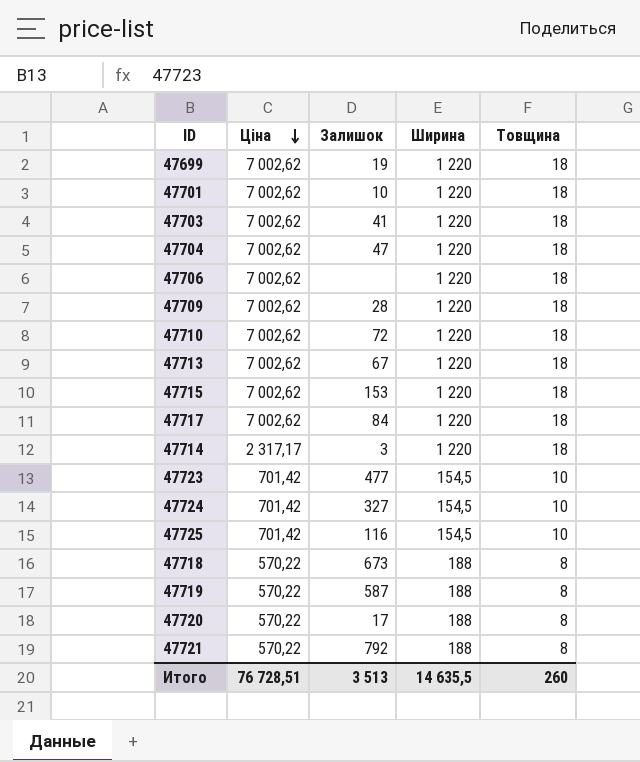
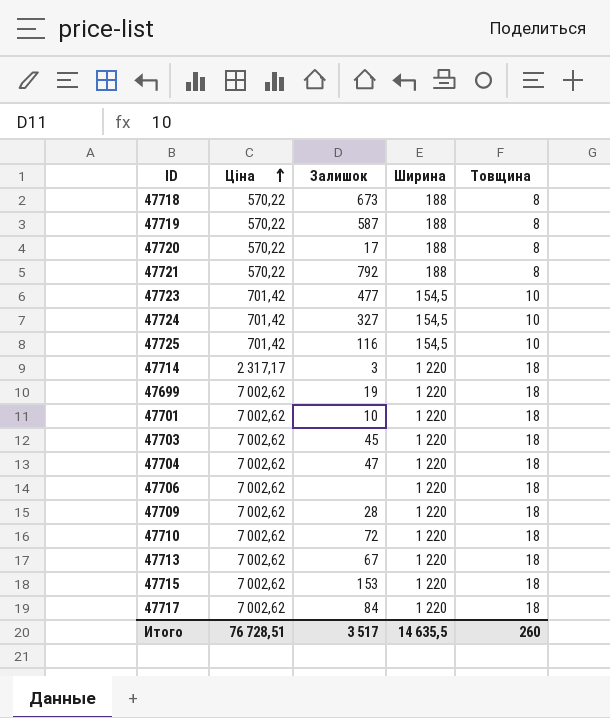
row order: Ціна descending -> Ціна ascending
47703 | Залишок: 41 -> 45
Итого | Залишок: 3 513 -> 3 517

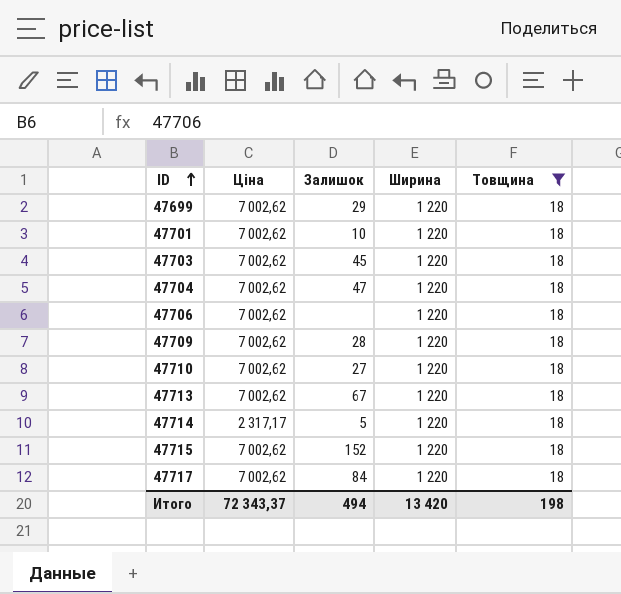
filter: none -> Товщина = 18
row order: Ціна ascending -> ID ascending
47699 | Залишок: 19 -> 29
47710 | Залишок: 72 -> 27
47714 | Залишок: 3 -> 5
47715 | Залишок: 153 -> 152
Итого | Ціна: 76 728,51 -> 72 343,37
Итого | Залишок: 3 517 -> 494
Итого | Ширина: 14 635,5 -> 13 420
Итого | Товщина: 260 -> 198

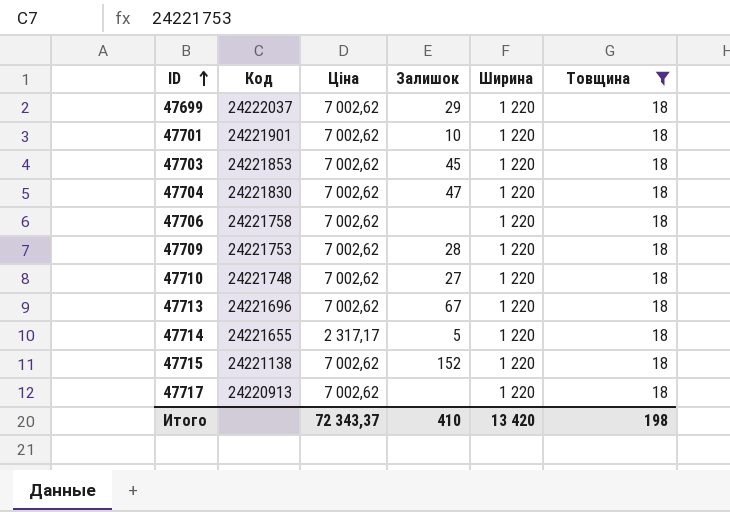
column Код | position: none -> 2
47717 | Залишок: 84 -> none
Итого | Залишок: 494 -> 410

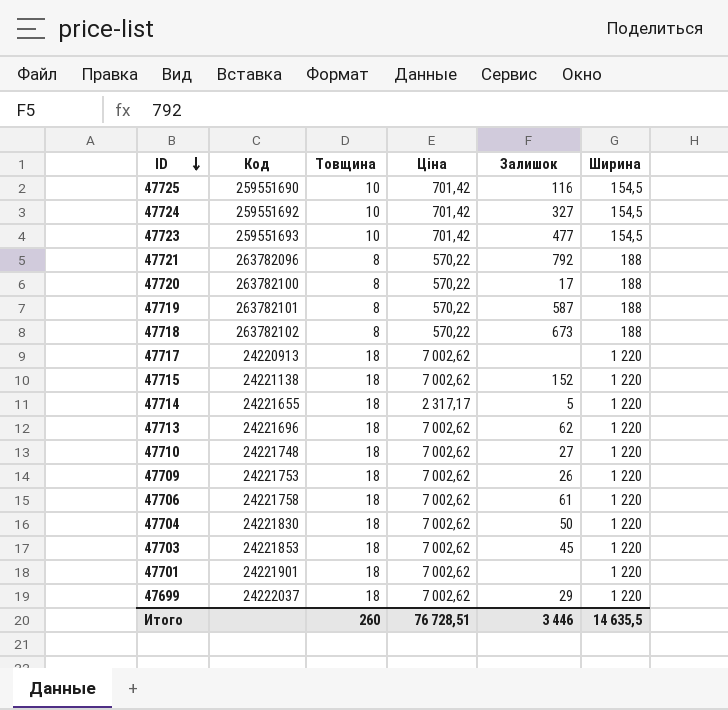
filter: Товщина = 18 -> none
row order: ID ascending -> ID descending
column Товщина | position: 6 -> 3
47713 | Залишок: 67 -> 62
47709 | Залишок: 28 -> 26
47706 | Залишок: none -> 61
47704 | Залишок: 47 -> 50
47701 | Залишок: 10 -> none
Итого | Товщина: 198 -> 260
Итого | Ціна: 72 343,37 -> 76 728,51
Итого | Залишок: 410 -> 3 446
Итого | Ширина: 13 420 -> 14 635,5

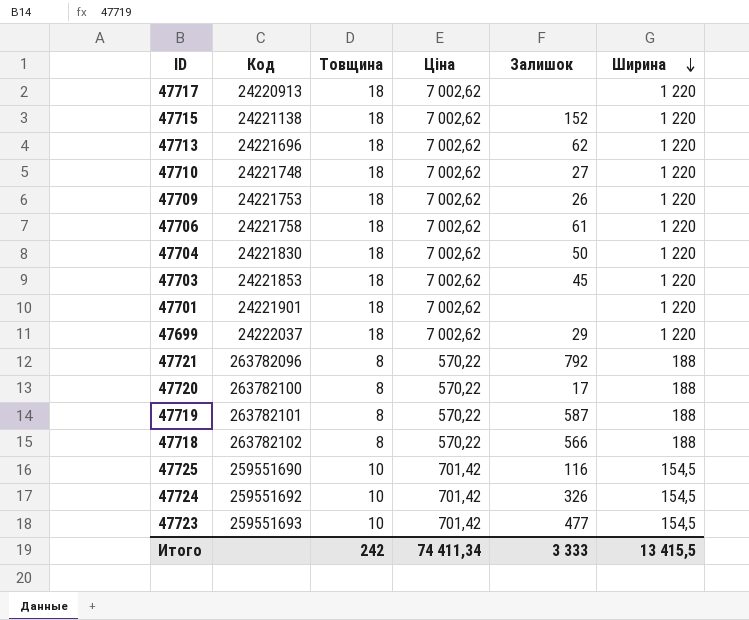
row order: ID descending -> Ширина descending
row 47714: 24221655 | 18 | 2 317,17 | 5 | 1 220 -> none
47718 | Залишок: 673 -> 566
47724 | Залишок: 327 -> 326
Итого | Товщина: 260 -> 242
Итого | Ціна: 76 728,51 -> 74 411,34
Итого | Залишок: 3 446 -> 3 333
Итого | Ширина: 14 635,5 -> 13 415,5

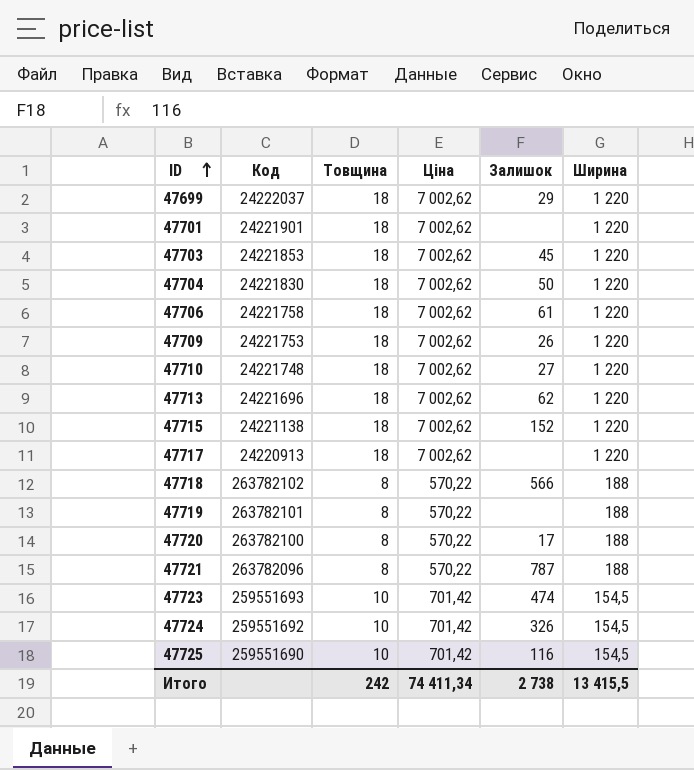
row order: Ширина descending -> ID ascending
47719 | Залишок: 587 -> none
47721 | Залишок: 792 -> 787
47723 | Залишок: 477 -> 474
Итого | Залишок: 3 333 -> 2 738

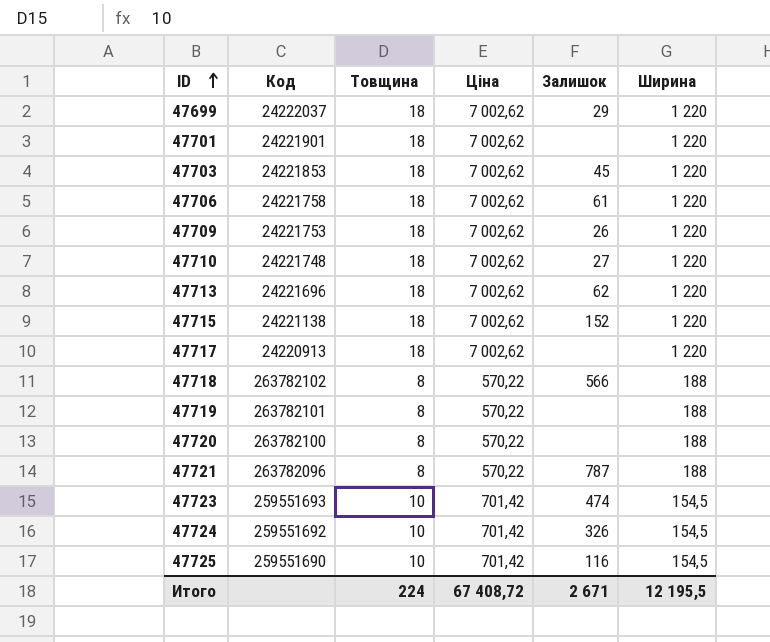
row 47704: 24221830 | 18 | 7 002,62 | 50 | 1 220 -> none
47720 | Залишок: 17 -> none
Итого | Товщина: 242 -> 224
Итого | Ціна: 74 411,34 -> 67 408,72
Итого | Залишок: 2 738 -> 2 671
Итого | Ширина: 13 415,5 -> 12 195,5

